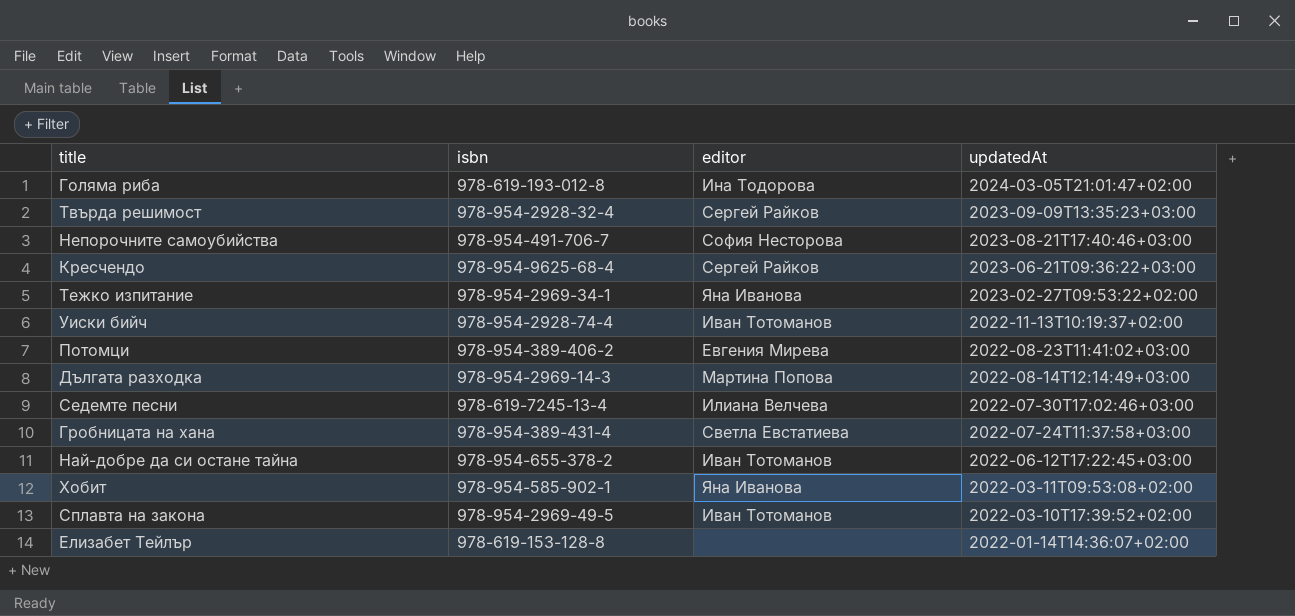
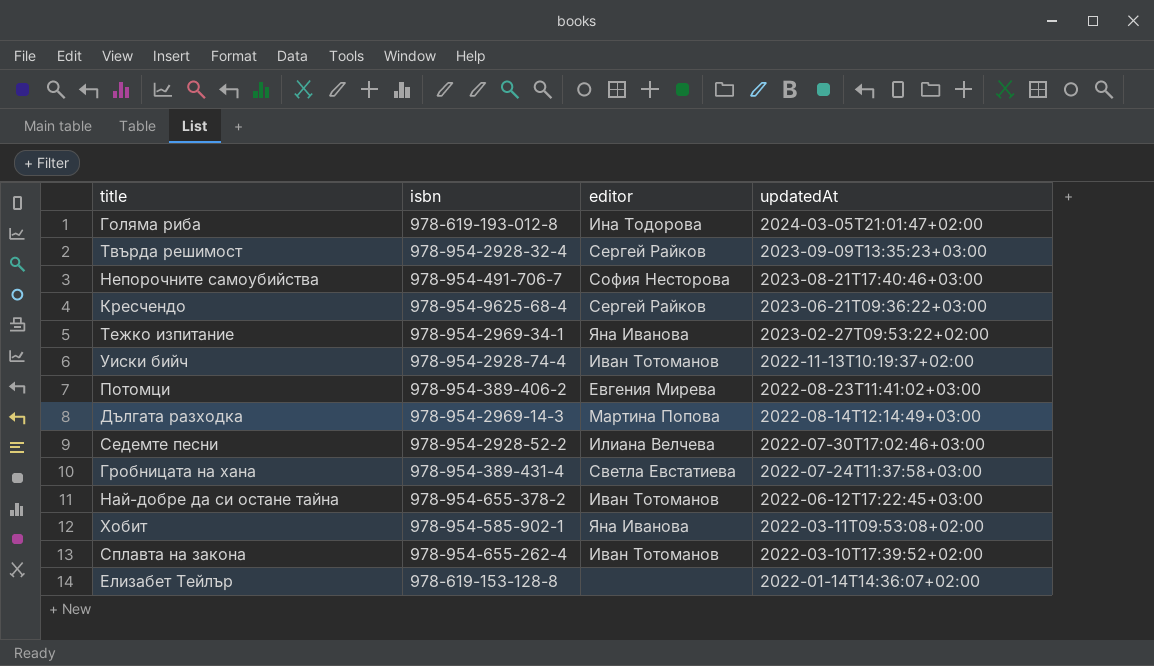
Седемте песни | isbn: 978-619-7245-13-4 -> 978-954-2928-52-2
Сплавта на закона | isbn: 978-954-2969-49-5 -> 978-954-655-262-4

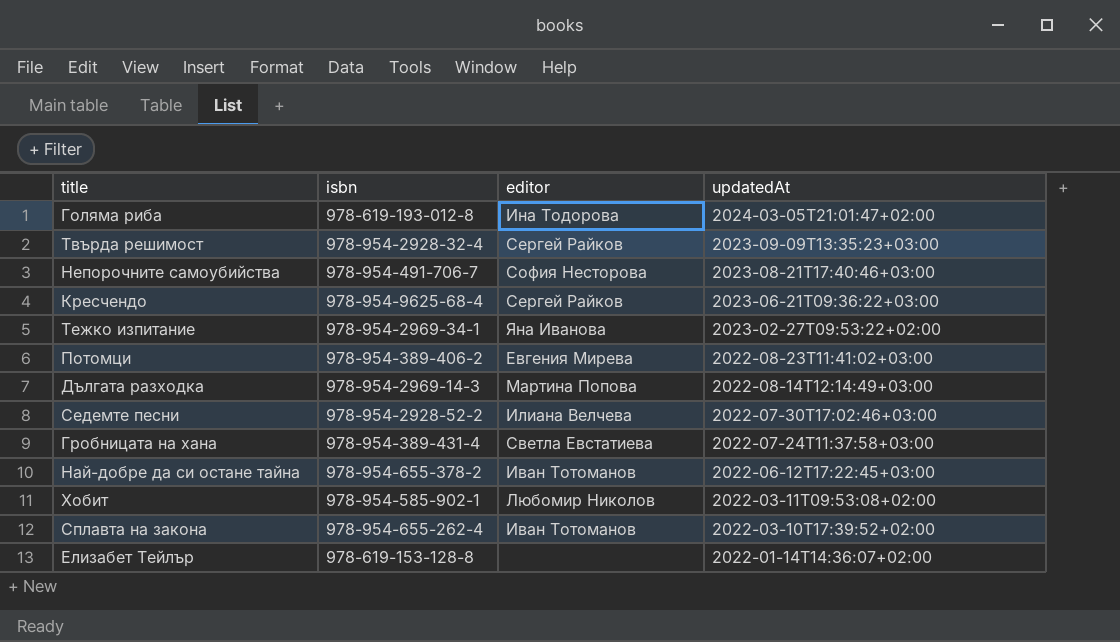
row Уиски бийч: 978-954-2928-74-4 | Иван Тотоманов | 2022-11-13T10:19:37+02:00 -> none
Хобит | editor: Яна Иванова -> Любомир Николов

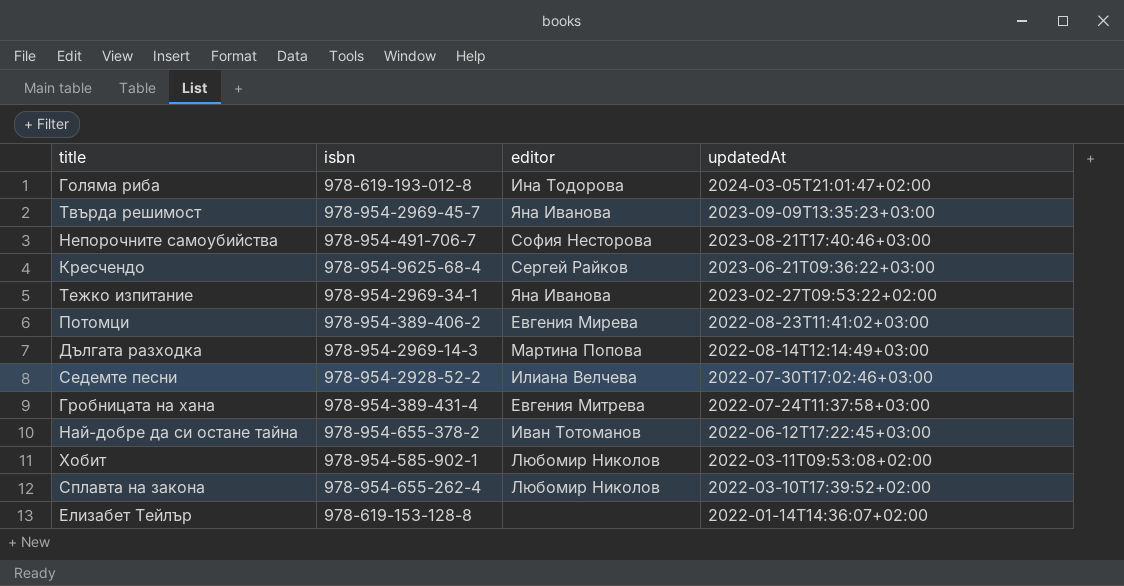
Твърда решимост | isbn: 978-954-2928-32-4 -> 978-954-2969-45-7
Твърда решимост | editor: Сергей Райков -> Яна Иванова
Гробницата на хана | editor: Светла Евстатиева -> Евгения Митрева
Сплавта на закона | editor: Иван Тотоманов -> Любомир Николов

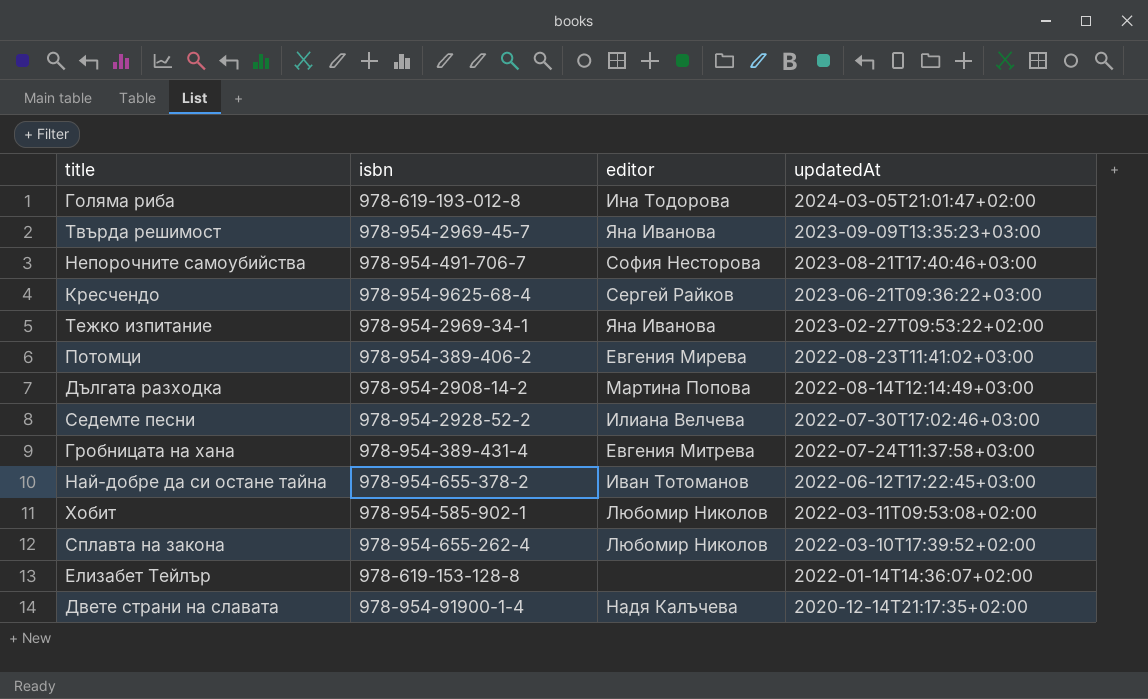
Дългата разходка | isbn: 978-954-2969-14-3 -> 978-954-2908-14-2
row Двете страни на славата: none -> 978-954-91900-1-4 | Надя Калъчева | 2020-12-14T21:17:35+02:00

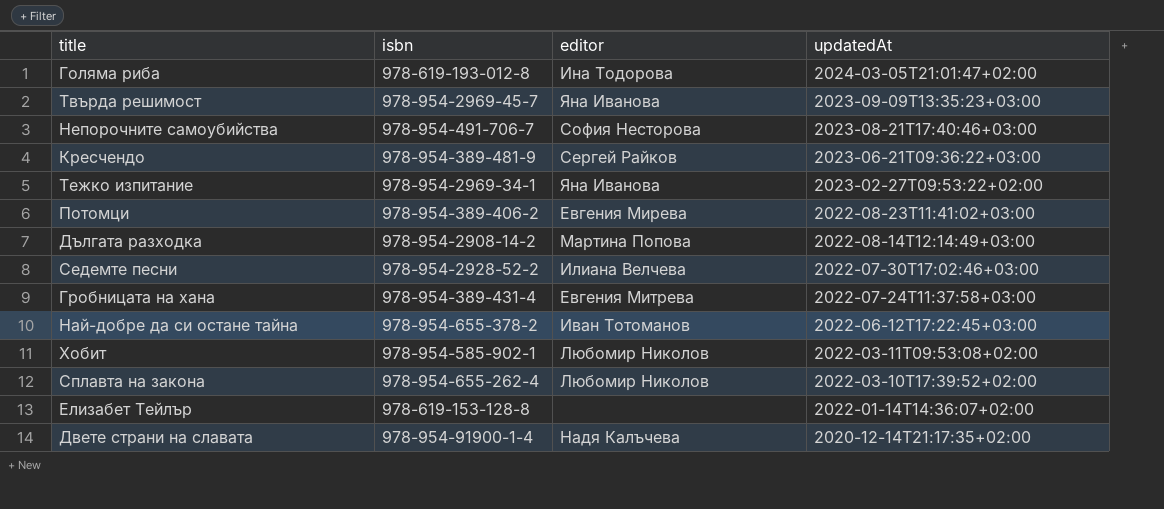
Кресчендо | isbn: 978-954-9625-68-4 -> 978-954-389-481-9

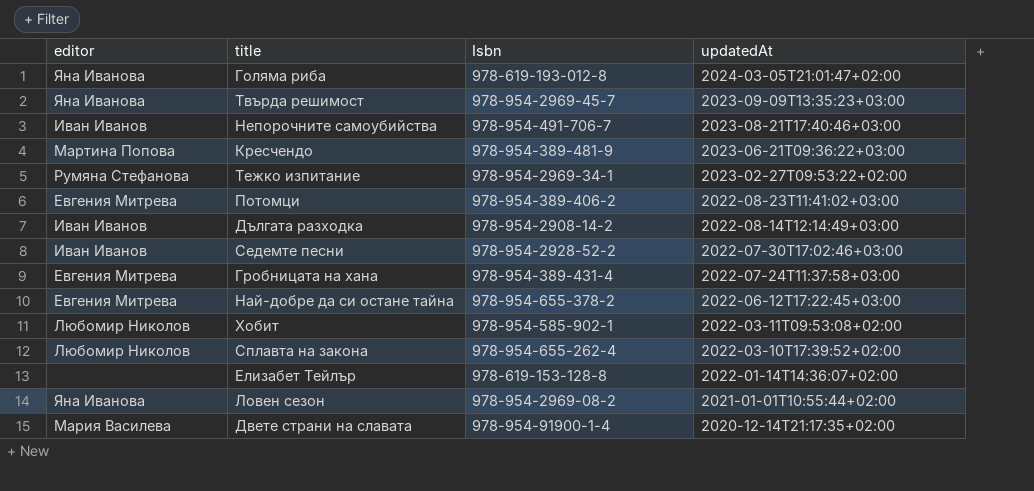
column editor | position: 3 -> 1
column name: isbn -> Isbn
Голяма риба | editor: Ина Тодорова -> Яна Иванова
Непорочните самоубийства | editor: София Несторова -> Иван Иванов
Кресчендо | editor: Сергей Райков -> Мартина Попова
Тежко изпитание | editor: Яна Иванова -> Румяна Стефанова
Потомци | editor: Евгения Мирева -> Евгения Митрева
Дългата разходка | editor: Мартина Попова -> Иван Иванов
Седемте песни | editor: Илиана Велчева -> Иван Иванов
Най-добре да си остане тайна | editor: Иван Тотоманов -> Евгения Митрева
row Ловен сезон: none -> Яна Иванова | 978-954-2969-08-2 | 2021-01-01T10:55:44+02:00
Двете страни на славата | editor: Надя Калъчева -> Мария Василева

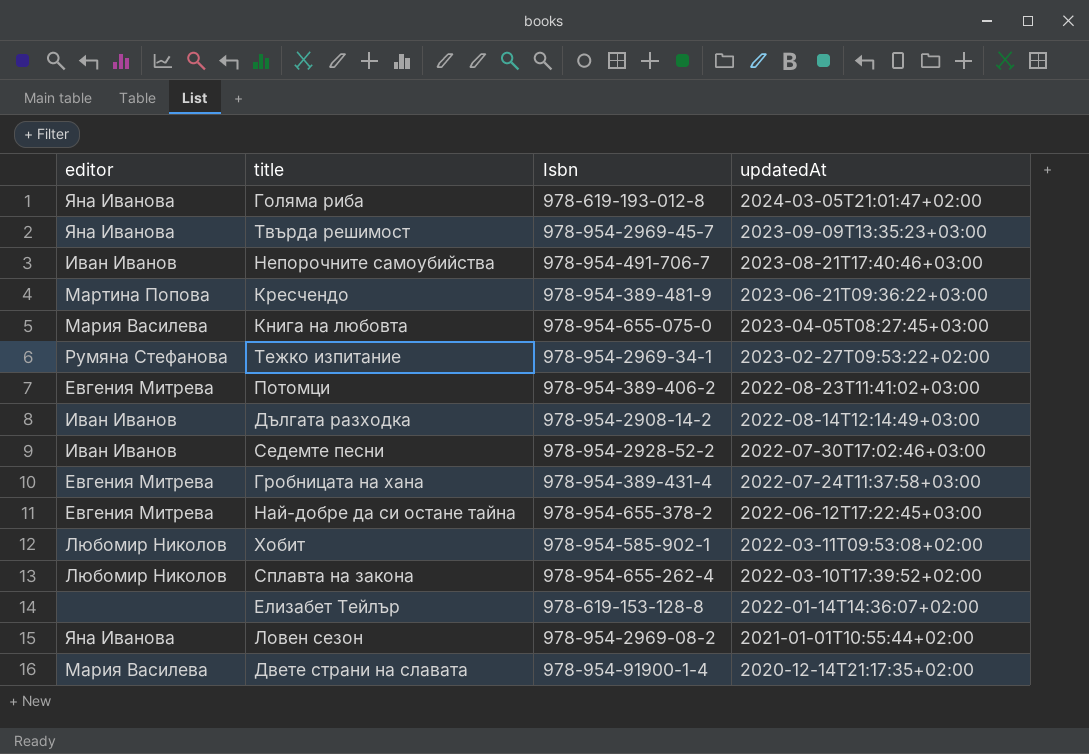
row Книга на любовта: none -> Мария Василева | 978-954-655-075-0 | 2023-04-05T08:27:45+03:00

